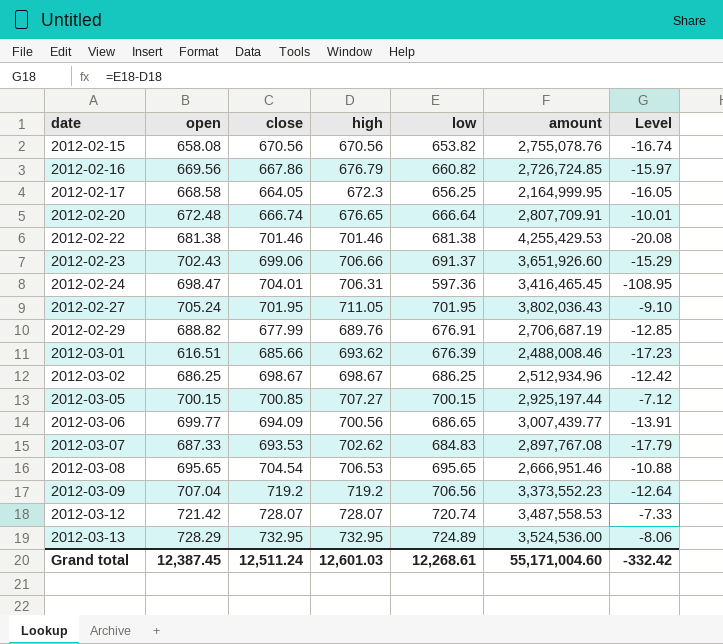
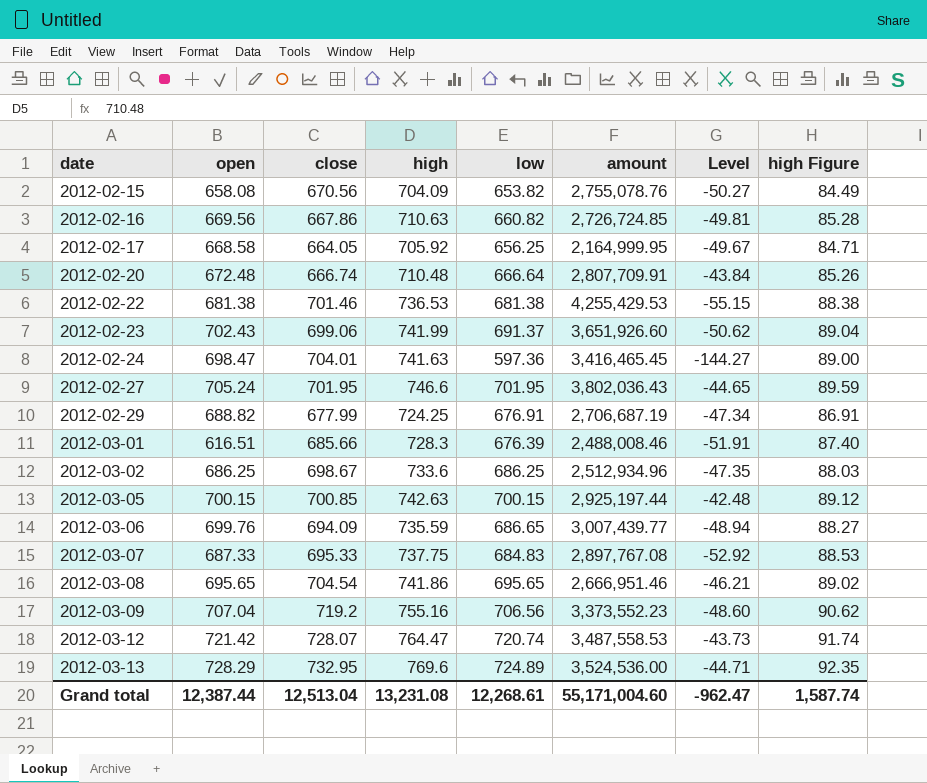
column high Figure | formula: none -> [high] * 0.12
2012-02-15 | high: 670.56 -> 704.09
2012-02-15 | Level: -16.74 -> -50.27
2012-02-16 | high: 676.79 -> 710.63
2012-02-16 | Level: -15.97 -> -49.81
2012-02-17 | high: 672.3 -> 705.92
2012-02-17 | Level: -16.05 -> -49.67
2012-02-20 | high: 676.65 -> 710.48
2012-02-20 | Level: -10.01 -> -43.84
2012-02-22 | high: 701.46 -> 736.53
2012-02-22 | Level: -20.08 -> -55.15
2012-02-23 | high: 706.66 -> 741.99
2012-02-23 | Level: -15.29 -> -50.62
2012-02-24 | high: 706.31 -> 741.63
2012-02-24 | Level: -108.95 -> -144.27
2012-02-27 | high: 711.05 -> 746.6
2012-02-27 | Level: -9.10 -> -44.65
2012-02-29 | high: 689.76 -> 724.25
2012-02-29 | Level: -12.85 -> -47.34
2012-03-01 | high: 693.62 -> 728.3
2012-03-01 | Level: -17.23 -> -51.91
2012-03-02 | high: 698.67 -> 733.6
2012-03-02 | Level: -12.42 -> -47.35
2012-03-05 | high: 707.27 -> 742.63
2012-03-05 | Level: -7.12 -> -42.48
2012-03-06 | open: 699.77 -> 699.76
2012-03-06 | high: 700.56 -> 735.59
2012-03-06 | Level: -13.91 -> -48.94
2012-03-07 | close: 693.53 -> 695.33
2012-03-07 | high: 702.62 -> 737.75
2012-03-07 | Level: -17.79 -> -52.92
2012-03-08 | high: 706.53 -> 741.86
2012-03-08 | Level: -10.88 -> -46.21
2012-03-09 | high: 719.2 -> 755.16
2012-03-09 | Level: -12.64 -> -48.60
2012-03-12 | high: 728.07 -> 764.47
2012-03-12 | Level: -7.33 -> -43.73
2012-03-13 | high: 732.95 -> 769.6
2012-03-13 | Level: -8.06 -> -44.71
Grand total | open: 12,387.45 -> 12,387.44
Grand total | close: 12,511.24 -> 12,513.04
Grand total | high: 12,601.03 -> 13,231.08
Grand total | Level: -332.42 -> -962.47

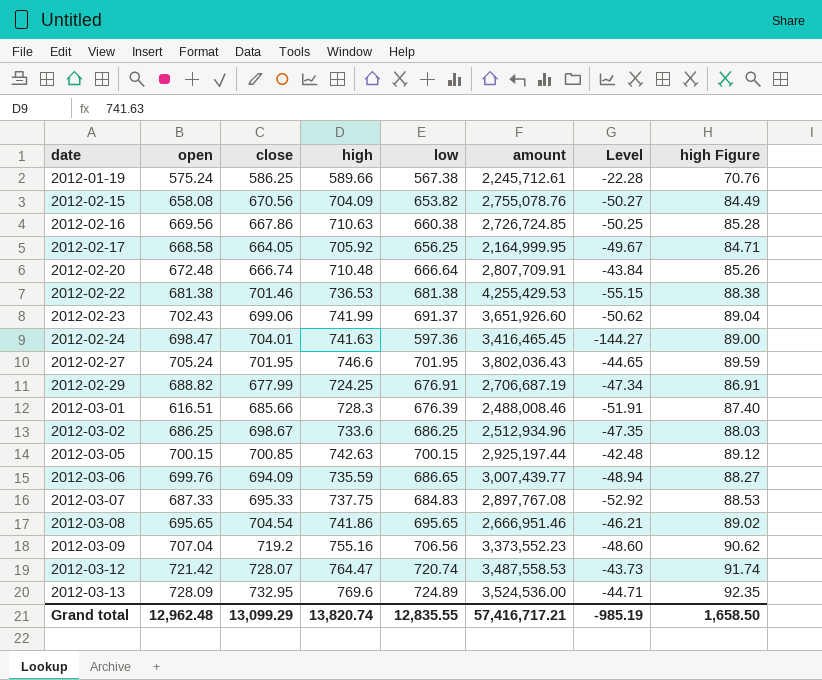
row 2012-01-19: none -> 575.24 | 586.25 | 589.66 | 567.38 | 2,245,712.61 | -22.28 | 70.76
2012-02-16 | low: 660.82 -> 660.38
2012-02-16 | Level: -49.81 -> -50.25
2012-03-13 | open: 728.29 -> 728.09
Grand total | open: 12,387.44 -> 12,962.48
Grand total | close: 12,513.04 -> 13,099.29
Grand total | high: 13,231.08 -> 13,820.74
Grand total | low: 12,268.61 -> 12,835.55
Grand total | amount: 55,171,004.60 -> 57,416,717.21
Grand total | Level: -962.47 -> -985.19
Grand total | high Figure: 1,587.74 -> 1,658.50

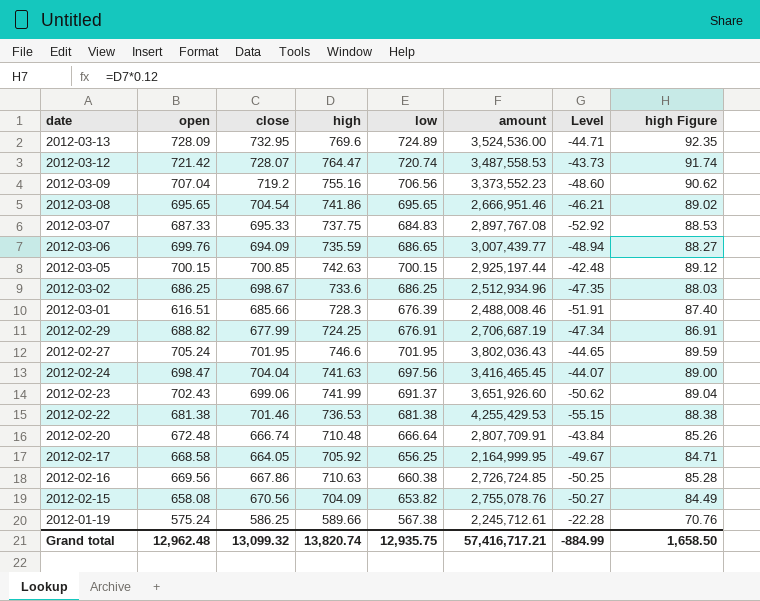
row order: date ascending -> date descending
2012-02-24 | close: 704.01 -> 704.04
2012-02-24 | low: 597.36 -> 697.56
2012-02-24 | Level: -144.27 -> -44.07
Grand total | close: 13,099.29 -> 13,099.32
Grand total | low: 12,835.55 -> 12,935.75
Grand total | Level: -985.19 -> -884.99

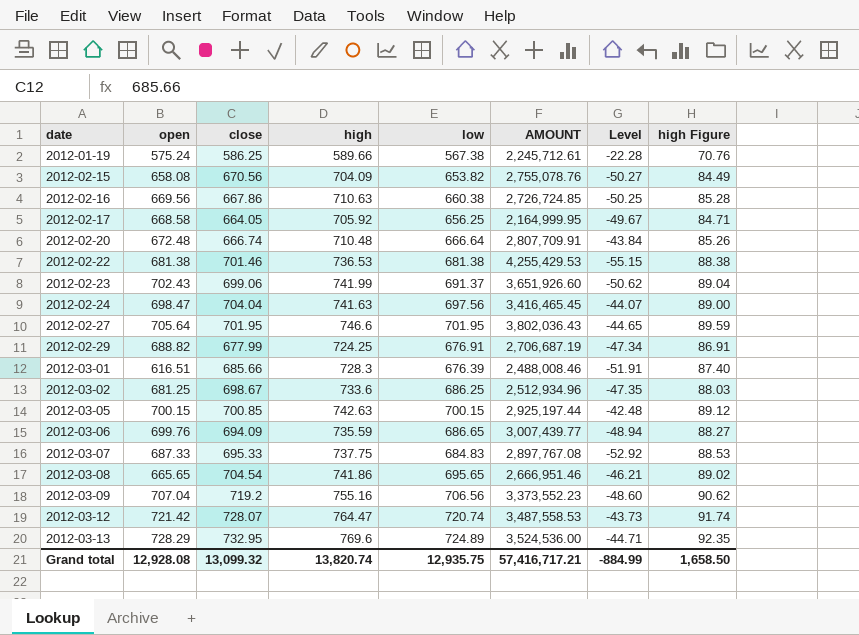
row order: date descending -> date ascending
column name: amount -> AMOUNT
2012-02-27 | open: 705.24 -> 705.64
2012-03-02 | open: 686.25 -> 681.25
2012-03-08 | open: 695.65 -> 665.65
2012-03-13 | open: 728.09 -> 728.29
Grand total | open: 12,962.48 -> 12,928.08

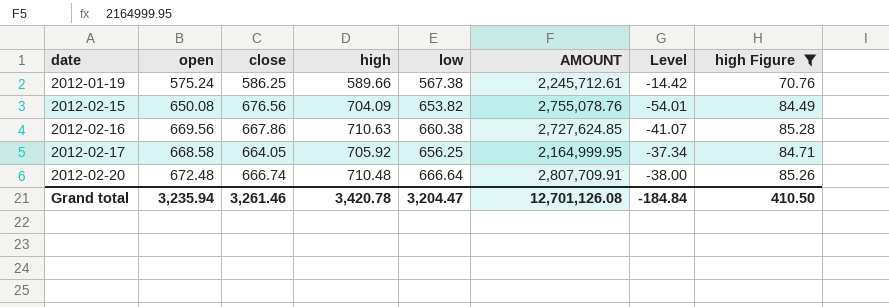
filter: none -> high Figure <= 85.28
column Level | formula: [low] - [high] -> [open] - [high]
2012-02-15 | open: 658.08 -> 650.08
2012-02-15 | close: 670.56 -> 676.56
2012-02-16 | AMOUNT: 2,726,724.85 -> 2,727,624.85
Grand total | open: 12,928.08 -> 3,235.94
Grand total | close: 13,099.32 -> 3,261.46
Grand total | high: 13,820.74 -> 3,420.78
Grand total | low: 12,935.75 -> 3,204.47
Grand total | AMOUNT: 57,416,717.21 -> 12,701,126.08
Grand total | Level: -884.99 -> -184.84
Grand total | high Figure: 1,658.50 -> 410.50

